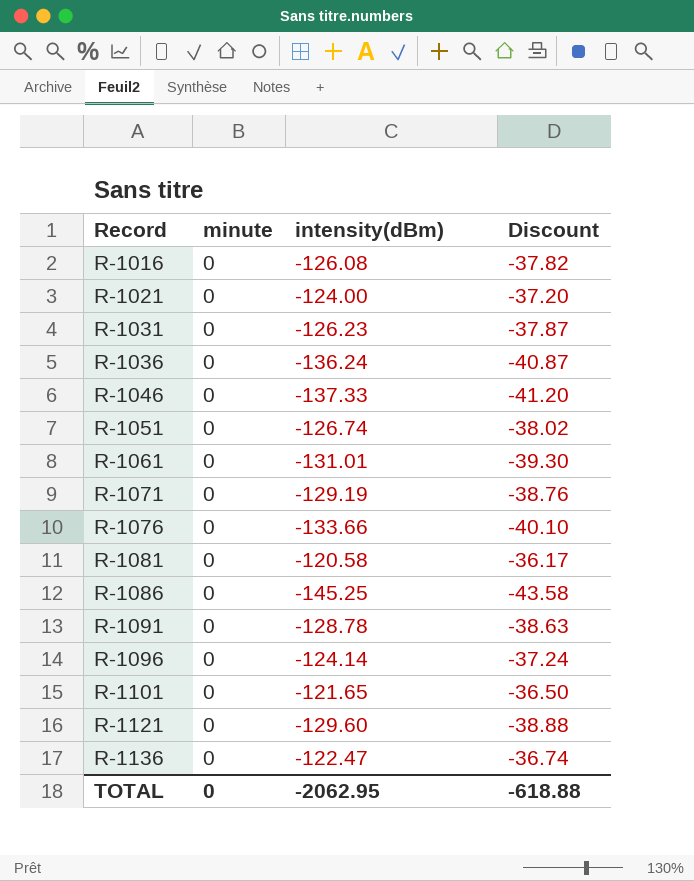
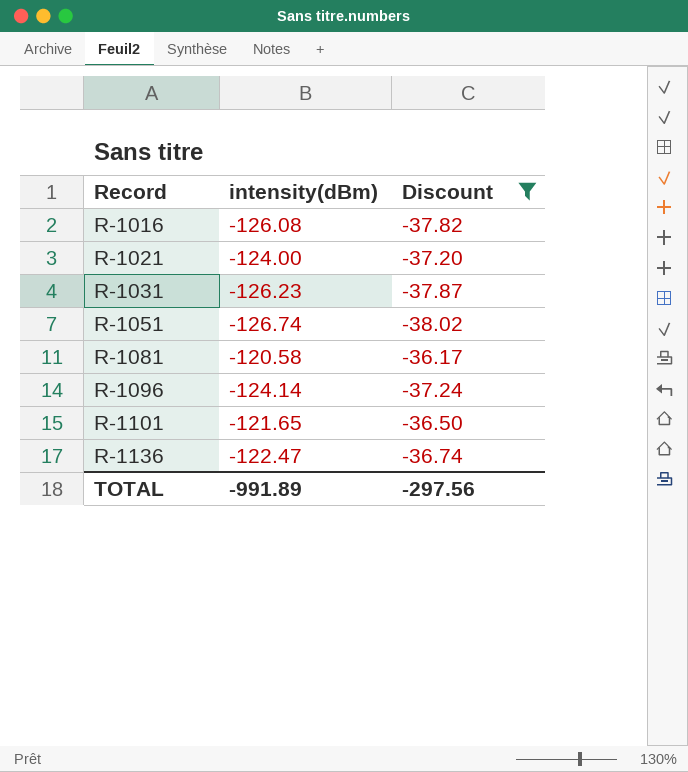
filter: none -> Discount >= -38.02
column minute | position: 2 -> none
TOTAL | intensity(dBm): -2062.95 -> -991.89
TOTAL | Discount: -618.88 -> -297.56

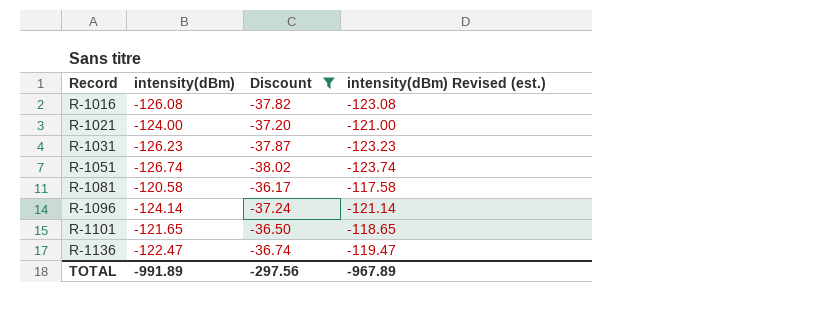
column intensity(dBm) Revised (est.) | formula: none -> [intensity(dBm)] + 3

